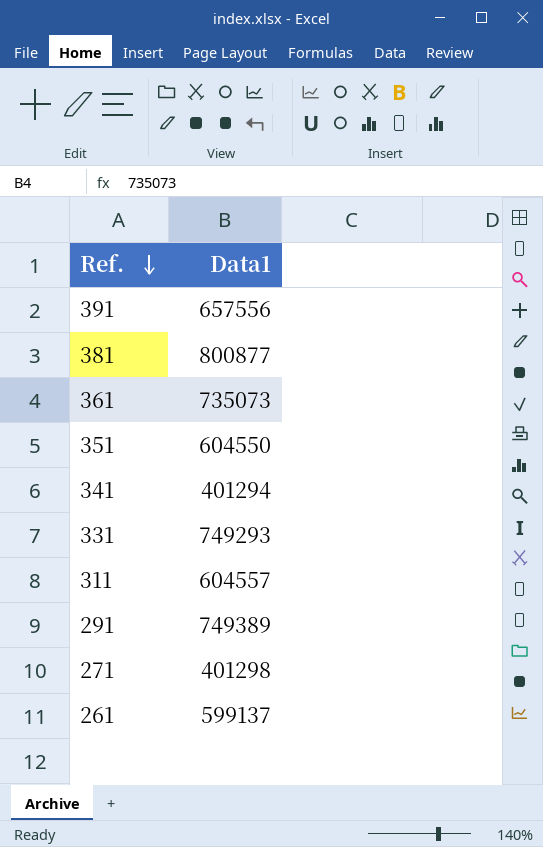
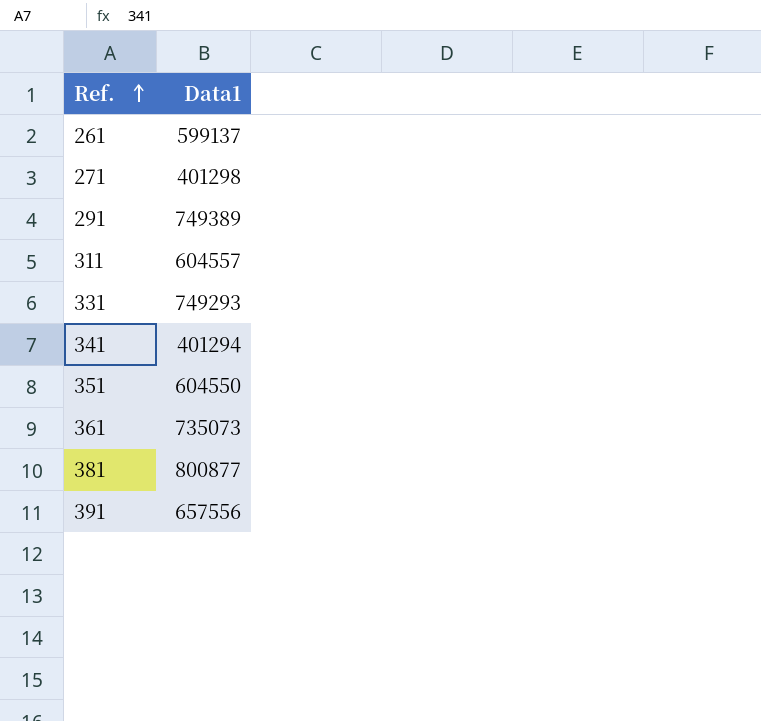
row order: Ref. descending -> Ref. ascending

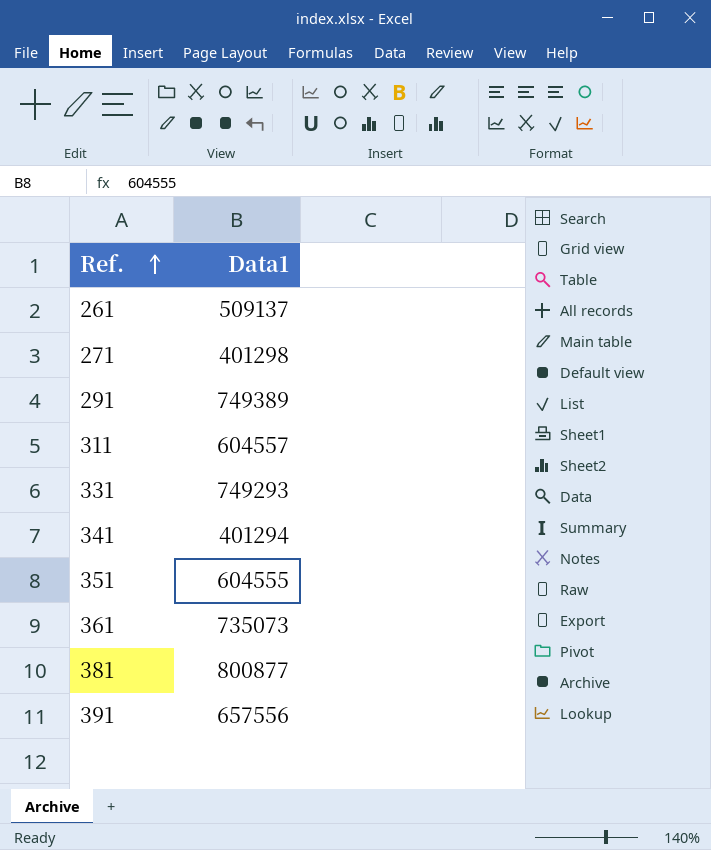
261 | Data1: 599137 -> 509137
351 | Data1: 604550 -> 604555

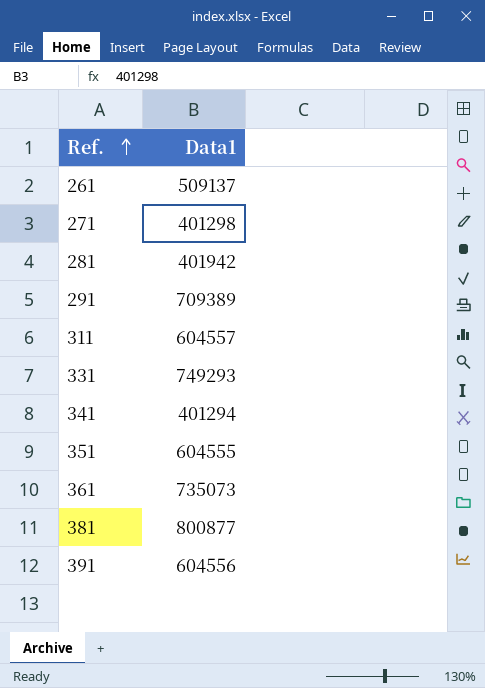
row 281: none -> 401942
291 | Data1: 749389 -> 709389
391 | Data1: 657556 -> 604556

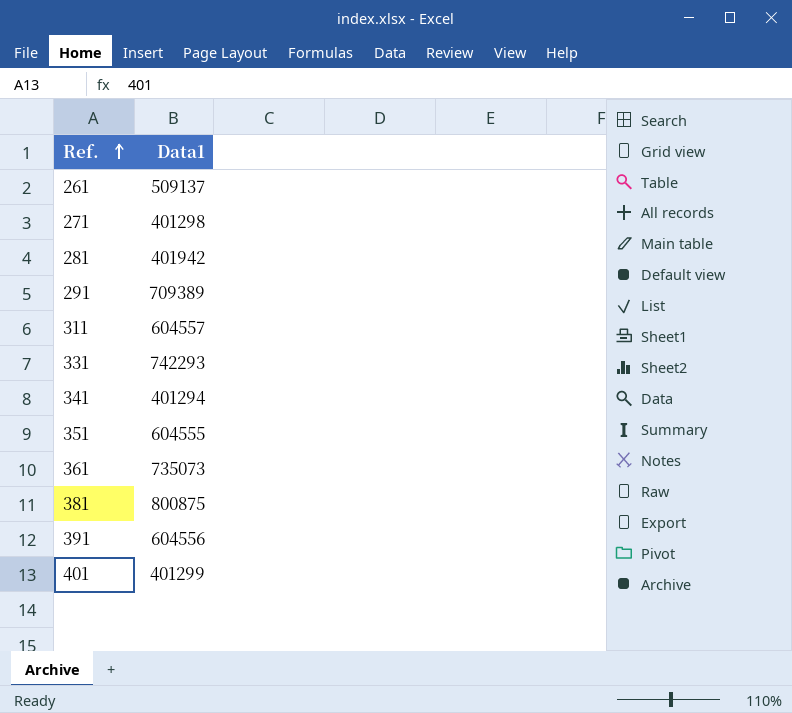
331 | Data1: 749293 -> 742293
381 | Data1: 800877 -> 800875
row 401: none -> 401299

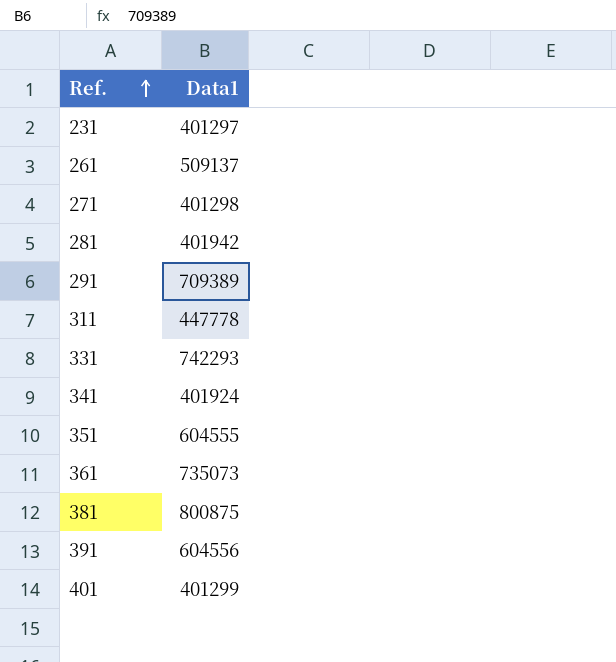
row 231: none -> 401297
311 | Data1: 604557 -> 447778
341 | Data1: 401294 -> 401924

